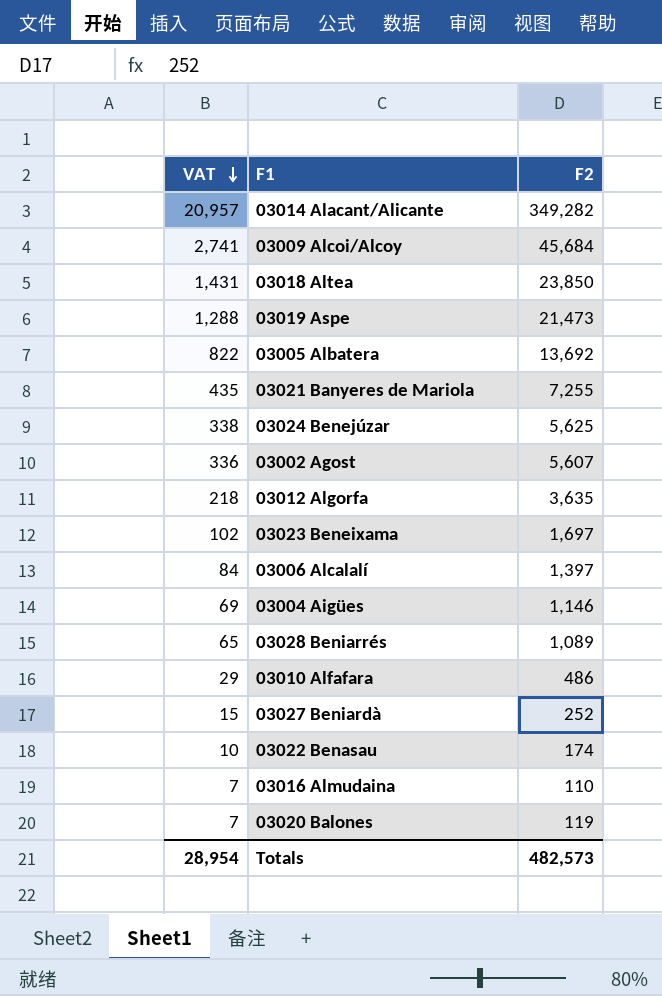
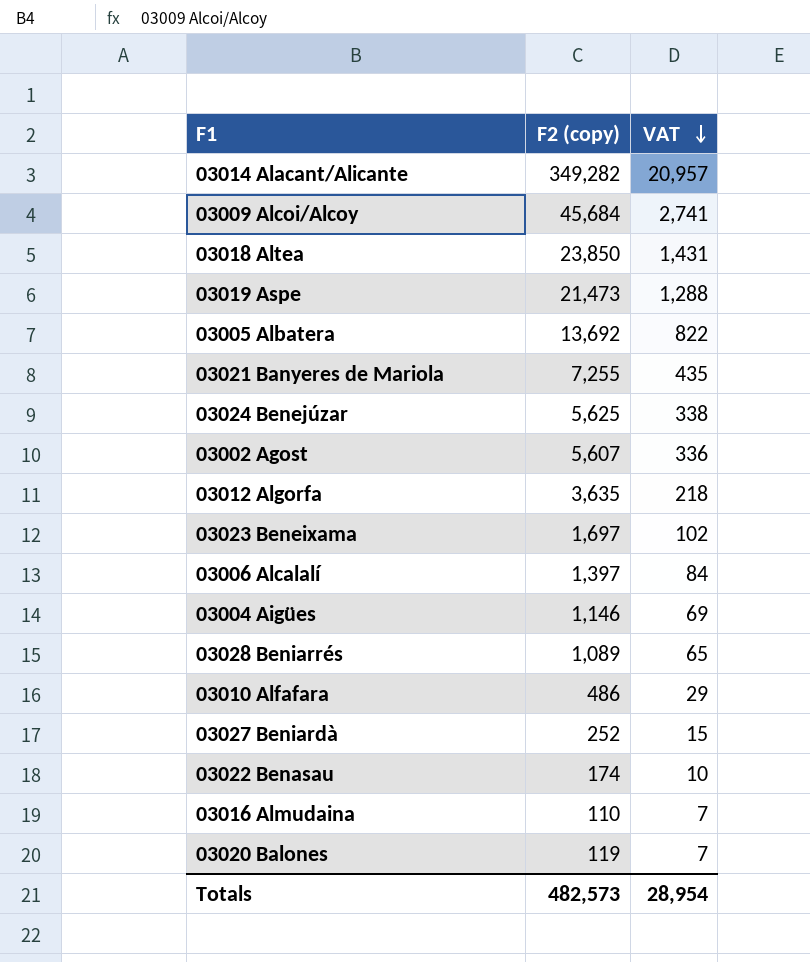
column name: F2 -> F2 (copy)
column VAT | position: 1 -> 3

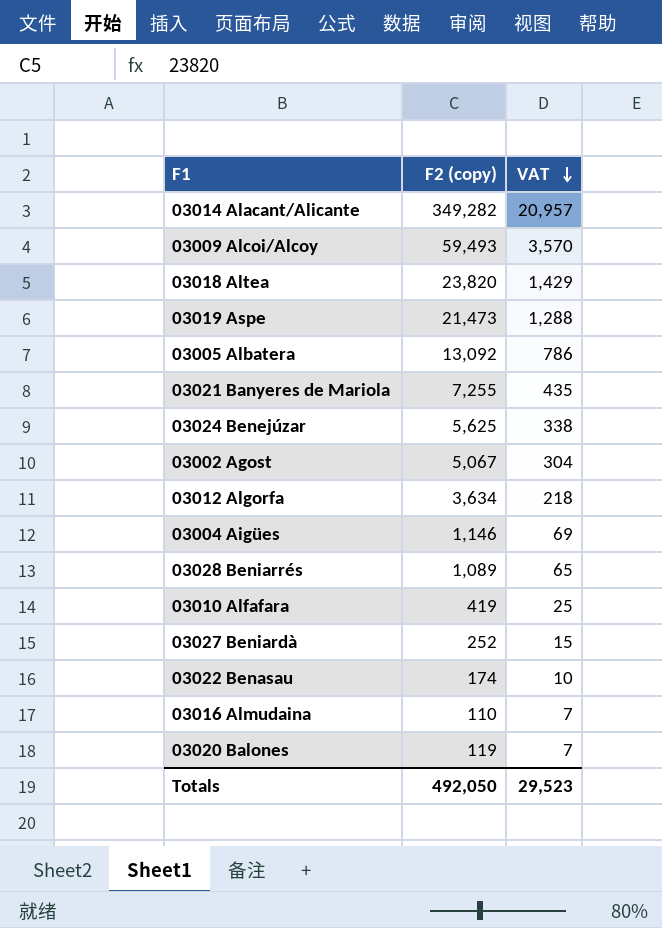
row 03023 Beneixama: 1,697 | 102 -> none
row 03006 Alcalalí: 1,397 | 84 -> none
03009 Alcoi/Alcoy | F2 (copy): 45,684 -> 59,493
03009 Alcoi/Alcoy | VAT: 2,741 -> 3,570
03018 Altea | F2 (copy): 23,850 -> 23,820
03018 Altea | VAT: 1,431 -> 1,429
03005 Albatera | F2 (copy): 13,692 -> 13,092
03005 Albatera | VAT: 822 -> 786
03002 Agost | F2 (copy): 5,607 -> 5,067
03002 Agost | VAT: 336 -> 304
03012 Algorfa | F2 (copy): 3,635 -> 3,634
03010 Alfafara | F2 (copy): 486 -> 419
03010 Alfafara | VAT: 29 -> 25
Totals | F2 (copy): 482,573 -> 492,050
Totals | VAT: 28,954 -> 29,523

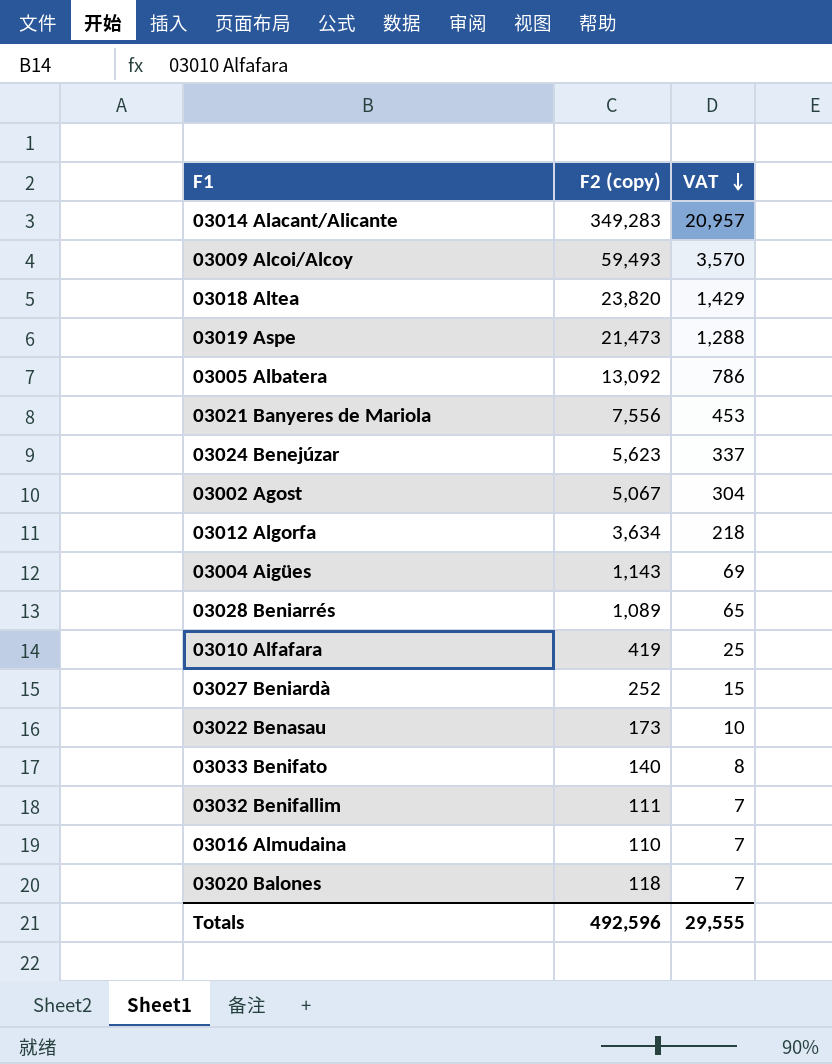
03014 Alacant/Alicante | F2 (copy): 349,282 -> 349,283
03021 Banyeres de Mariola | F2 (copy): 7,255 -> 7,556
03021 Banyeres de Mariola | VAT: 435 -> 453
03024 Benejúzar | F2 (copy): 5,625 -> 5,623
03024 Benejúzar | VAT: 338 -> 337
03004 Aigües | F2 (copy): 1,146 -> 1,143
03022 Benasau | F2 (copy): 174 -> 173
row 03033 Benifato: none -> 140 | 8
row 03032 Benifallim: none -> 111 | 7
03020 Balones | F2 (copy): 119 -> 118
Totals | F2 (copy): 492,050 -> 492,596
Totals | VAT: 29,523 -> 29,555

